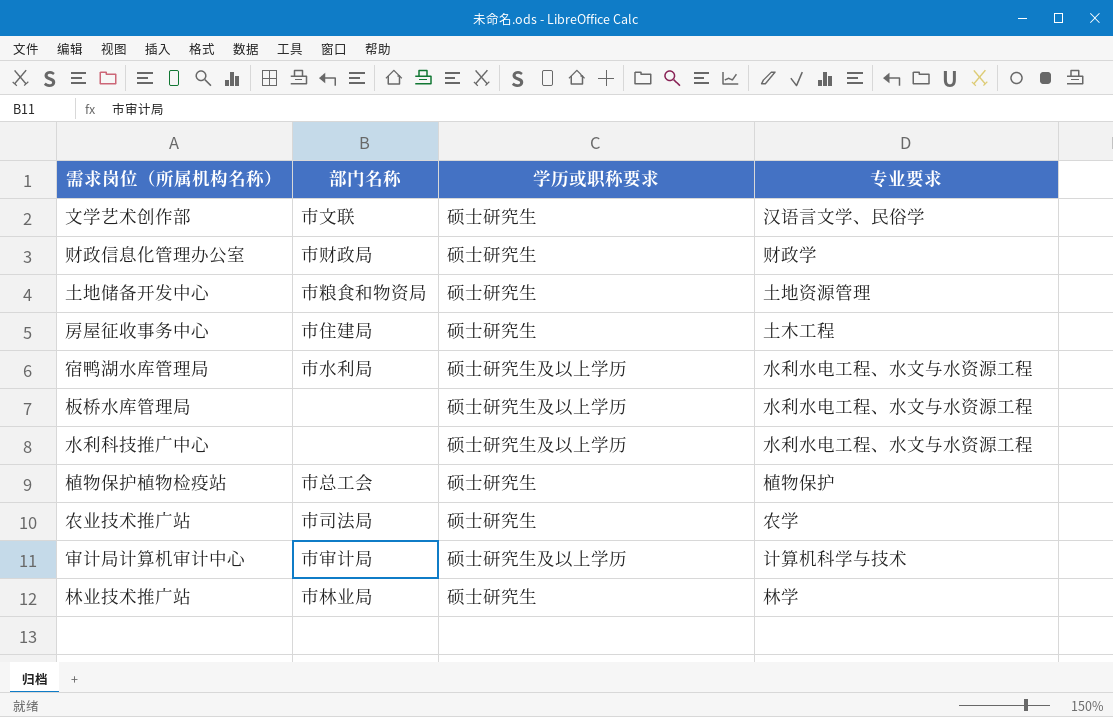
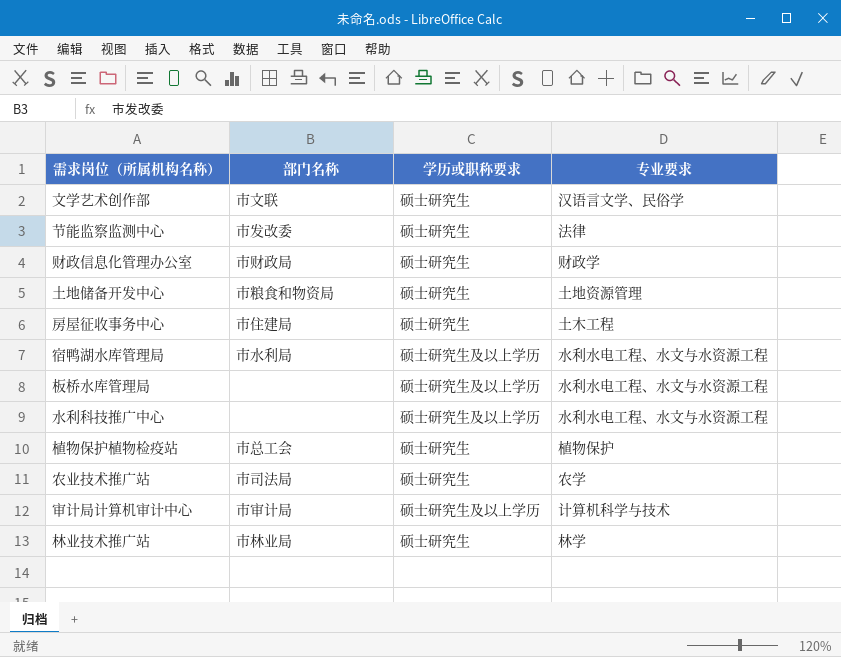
row 节能监察监测中心: none -> 市发改委 | 硕士研究生 | 法律

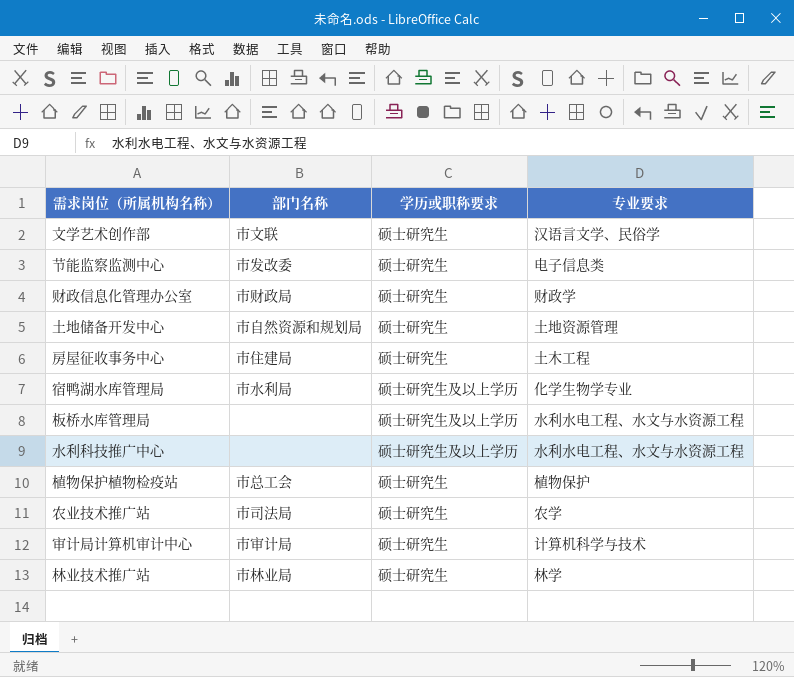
节能监察监测中心 | 专业要求: 法律 -> 电子信息类
土地储备开发中心 | 部门名称: 市粮食和物资局 -> 市自然资源和规划局
宿鸭湖水库管理局 | 专业要求: 水利水电工程、水文与水资源工程 -> 化学生物学专业
审计局计算机审计中心 | 学历或职称要求: 硕士研究生及以上学历 -> 硕士研究生

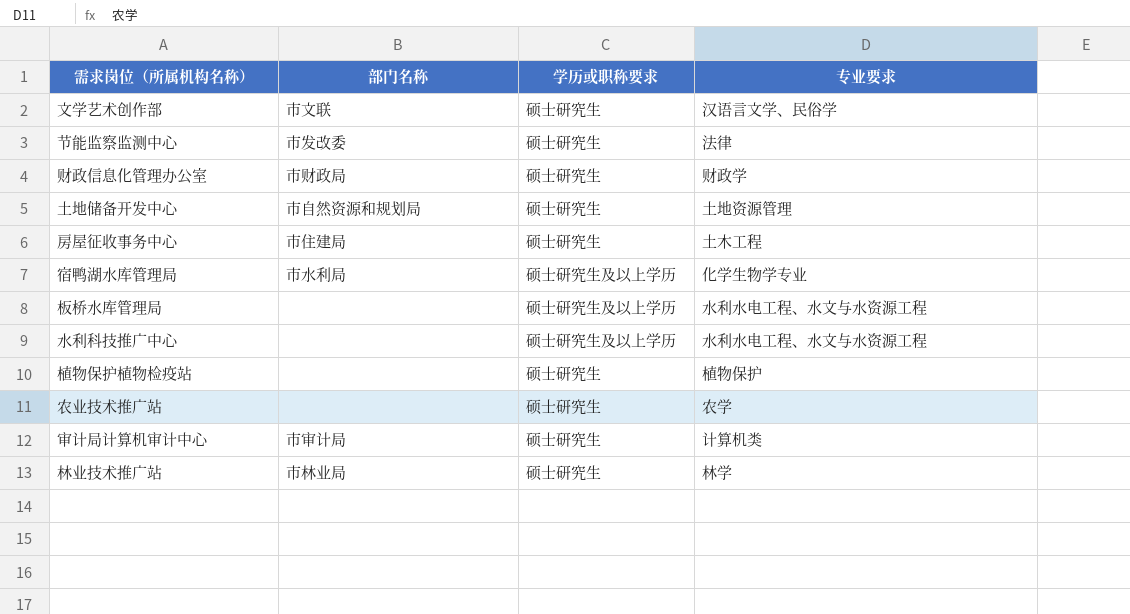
节能监察监测中心 | 专业要求: 电子信息类 -> 法律
植物保护植物检疫站 | 部门名称: 市总工会 -> none
农业技术推广站 | 部门名称: 市司法局 -> none
审计局计算机审计中心 | 专业要求: 计算机科学与技术 -> 计算机类

